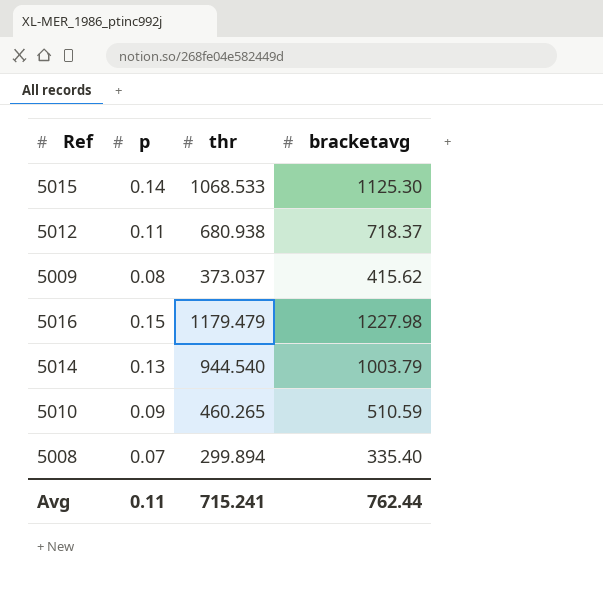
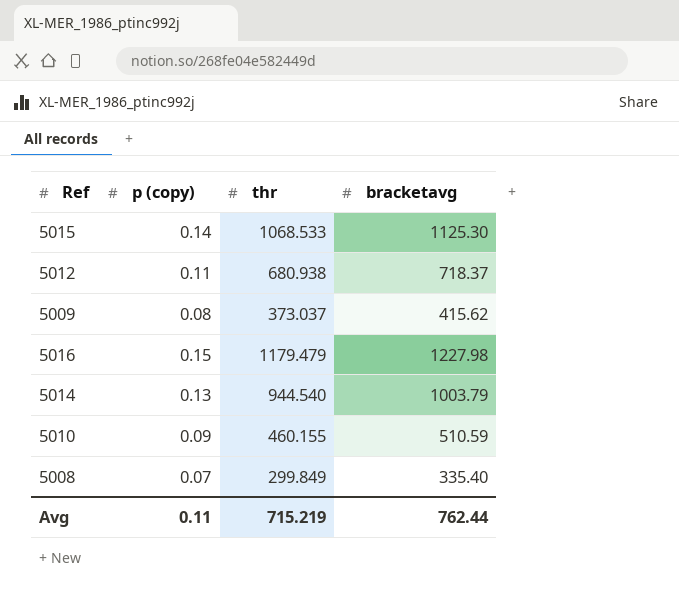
column name: p -> p (copy)
5010 | thr: 460.265 -> 460.155
5008 | thr: 299.894 -> 299.849
Avg | thr: 715.241 -> 715.219

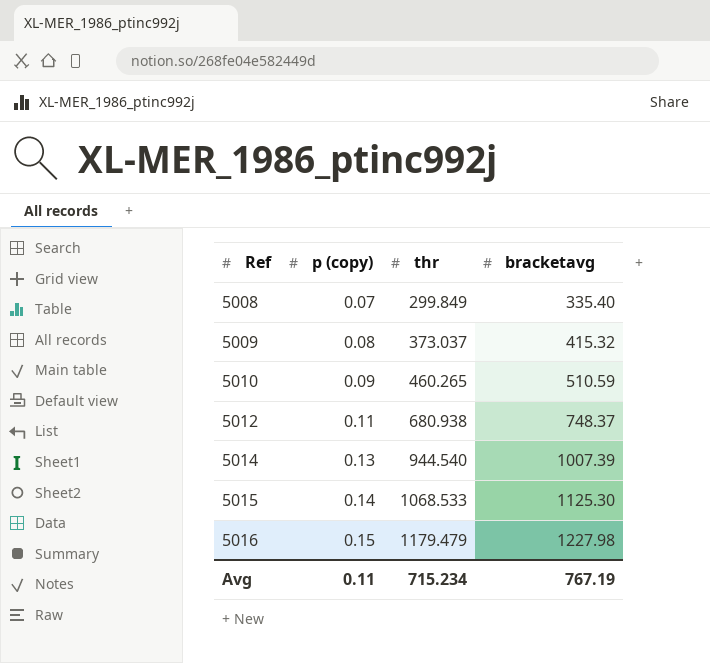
row order: none -> Ref ascending
5009 | bracketavg: 415.62 -> 415.32
5010 | thr: 460.155 -> 460.265
5012 | bracketavg: 718.37 -> 748.37
5014 | bracketavg: 1003.79 -> 1007.39
Avg | thr: 715.219 -> 715.234
Avg | bracketavg: 762.44 -> 767.19

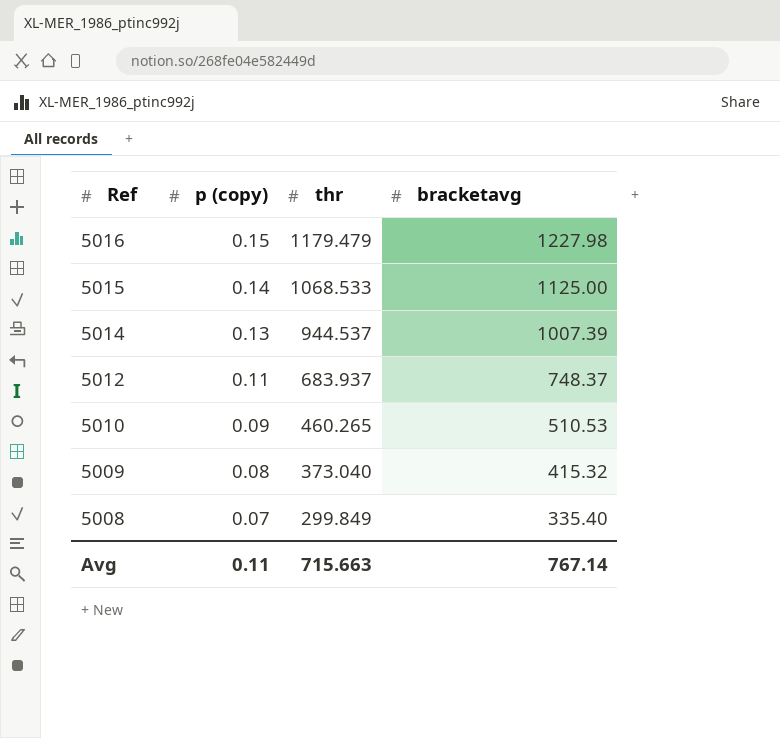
row order: Ref ascending -> Ref descending
5015 | bracketavg: 1125.30 -> 1125.00
5014 | thr: 944.540 -> 944.537
5012 | thr: 680.938 -> 683.937
5010 | bracketavg: 510.59 -> 510.53
5009 | thr: 373.037 -> 373.040
Avg | thr: 715.234 -> 715.663
Avg | bracketavg: 767.19 -> 767.14

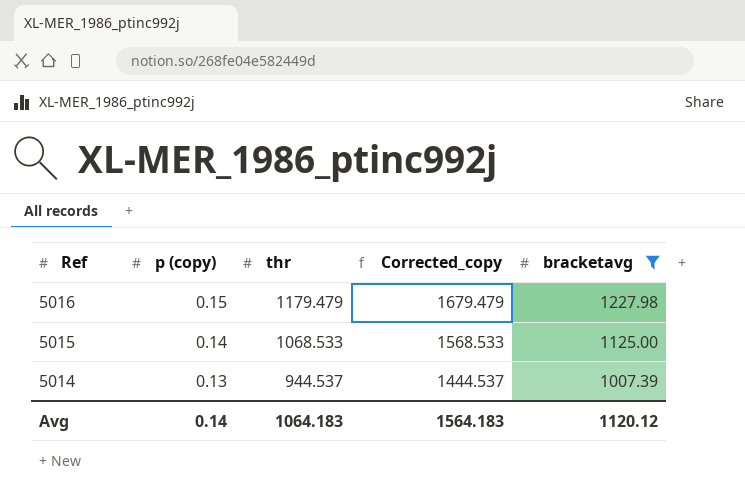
filter: none -> bracketavg >= 1007.39
column Corrected_copy | formula: none -> [thr] + 500
Avg | p (copy): 0.11 -> 0.14
Avg | thr: 715.663 -> 1064.183
Avg | bracketavg: 767.14 -> 1120.12

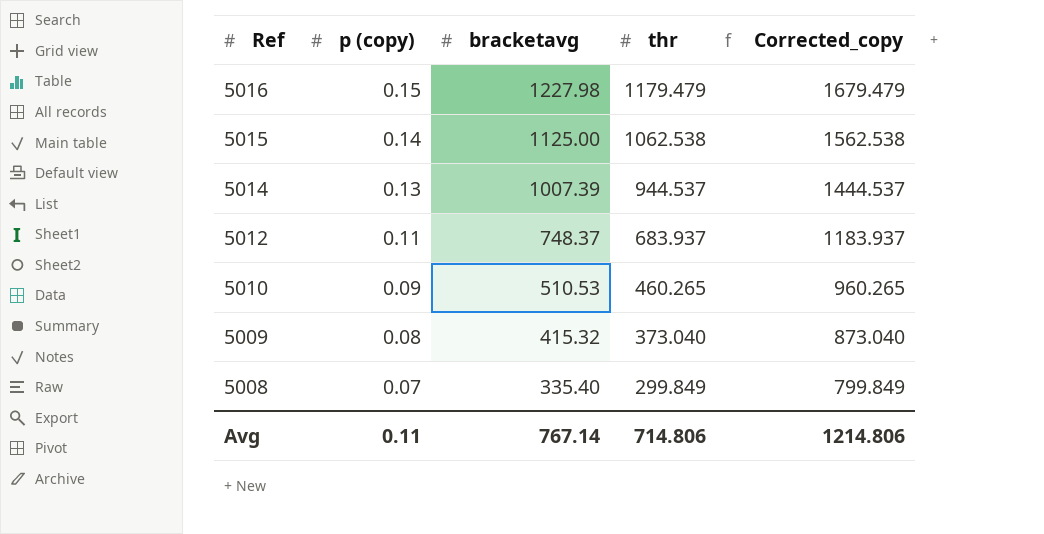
filter: bracketavg >= 1007.39 -> none
column bracketavg | position: 5 -> 3
5015 | thr: 1068.533 -> 1062.538
5015 | Corrected_copy: 1568.533 -> 1562.538
Avg | p (copy): 0.14 -> 0.11
Avg | bracketavg: 1120.12 -> 767.14
Avg | thr: 1064.183 -> 714.806
Avg | Corrected_copy: 1564.183 -> 1214.806

